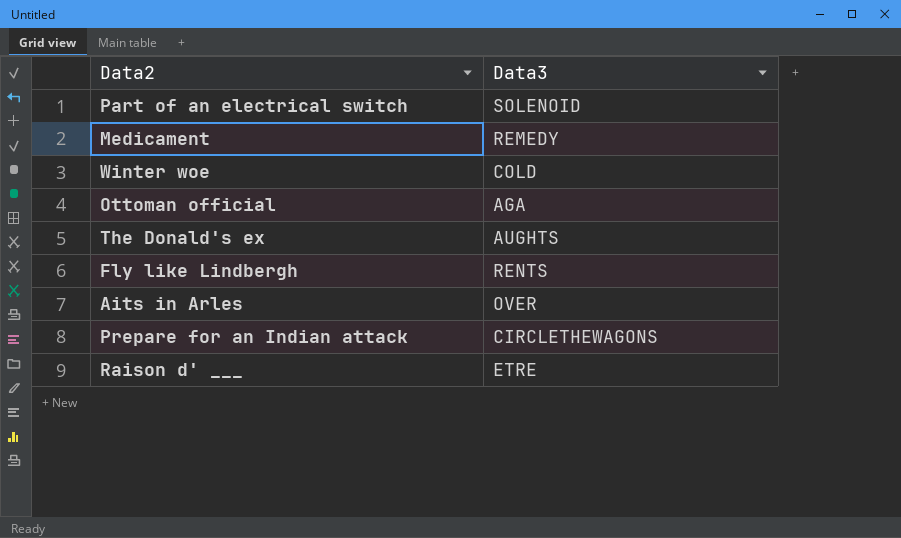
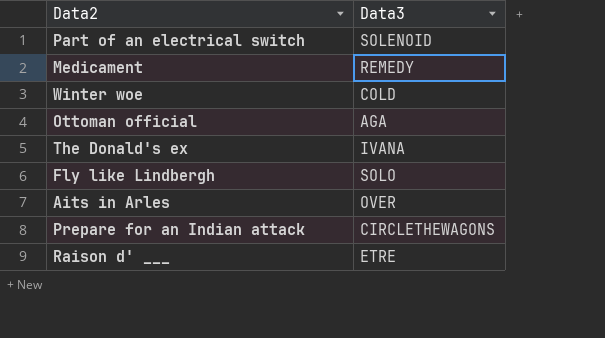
The Donald's ex | Data3: AUGHTS -> IVANA
Fly like Lindbergh | Data3: RENTS -> SOLO

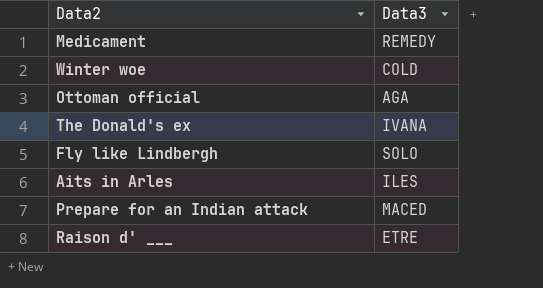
row Part of an electrical switch: SOLENOID -> none
Aits in Arles | Data3: OVER -> ILES
Prepare for an Indian attack | Data3: CIRCLETHEWAGONS -> MACED

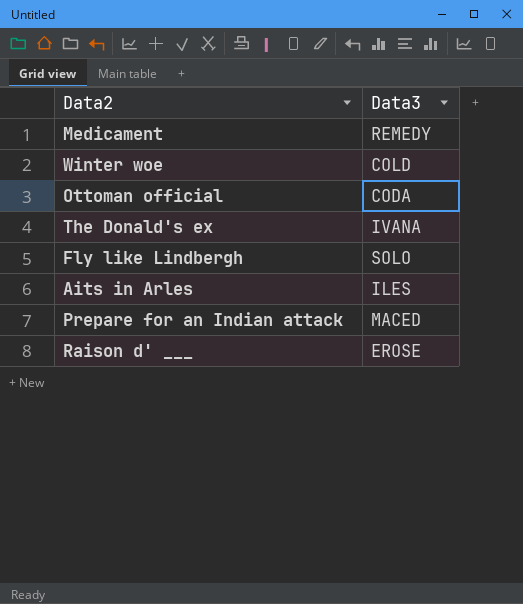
Ottoman official | Data3: AGA -> CODA
Raison d' ___ | Data3: ETRE -> EROSE

